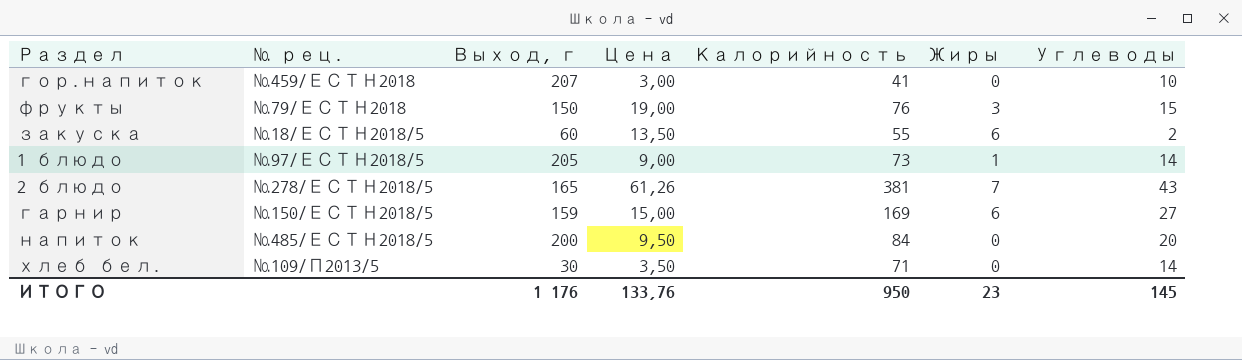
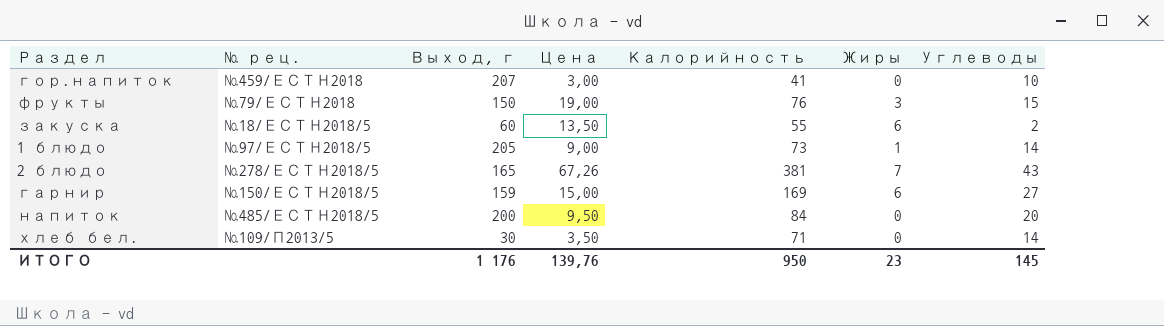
2 блюдо | Цена: 61,26 -> 67,26
ИТОГО | Цена: 133,76 -> 139,76

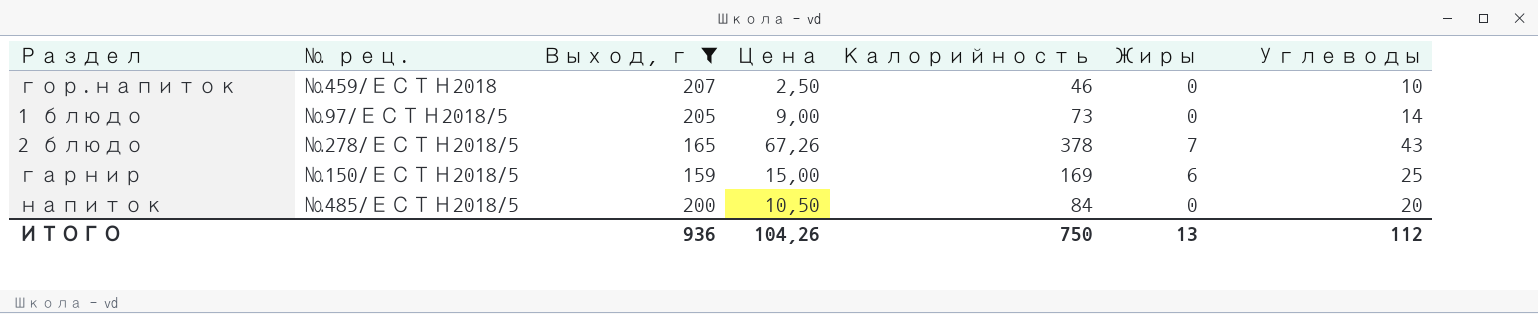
filter: none -> Выход, г >= 159
гор.напиток | Цена: 3,00 -> 2,50
гор.напиток | Калорийность: 41 -> 46
1 блюдо | Жиры: 1 -> 0
2 блюдо | Калорийность: 381 -> 378
гарнир | Углеводы: 27 -> 25
напиток | Цена: 9,50 -> 10,50
ИТОГО | Выход, г: 1 176 -> 936
ИТОГО | Цена: 139,76 -> 104,26
ИТОГО | Калорийность: 950 -> 750
ИТОГО | Жиры: 23 -> 13
ИТОГО | Углеводы: 145 -> 112

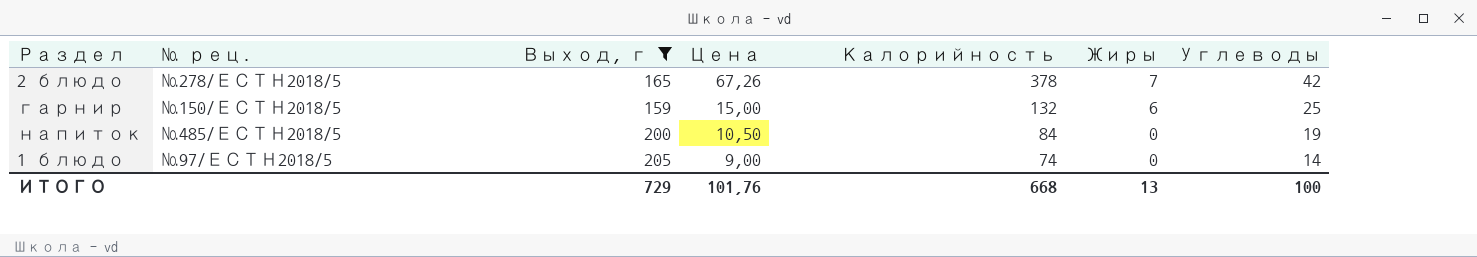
row order: none -> Цена descending
row гор.напиток: №459/ЕСТН2018 | 207 | 2,50 | 46 | 0 | 10 -> none
2 блюдо | Углеводы: 43 -> 42
гарнир | Калорийность: 169 -> 132
напиток | Углеводы: 20 -> 19
1 блюдо | Калорийность: 73 -> 74
ИТОГО | Выход, г: 936 -> 729
ИТОГО | Цена: 104,26 -> 101,76
ИТОГО | Калорийность: 750 -> 668
ИТОГО | Углеводы: 112 -> 100

